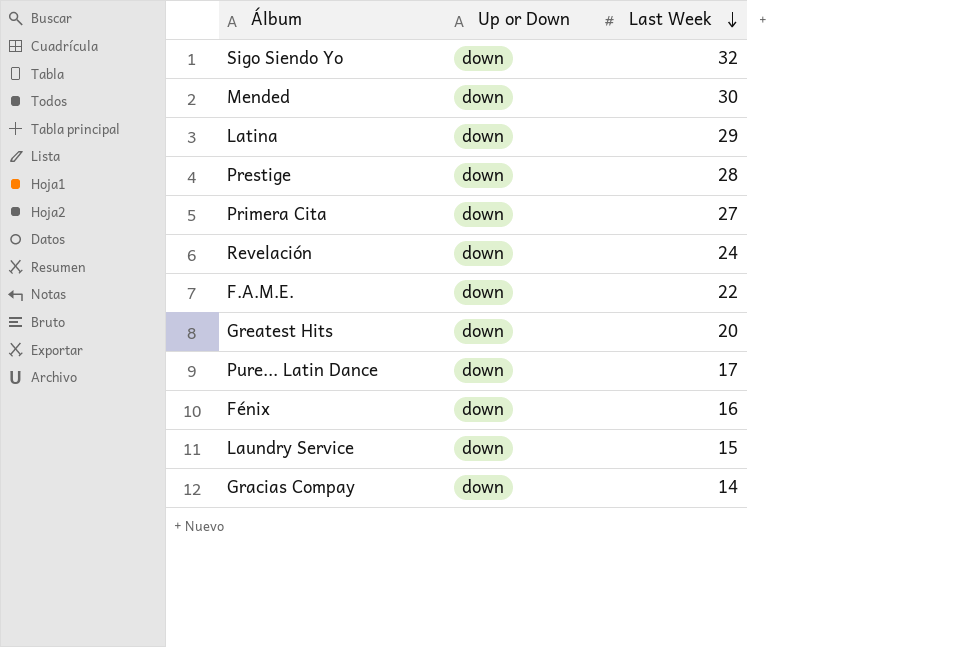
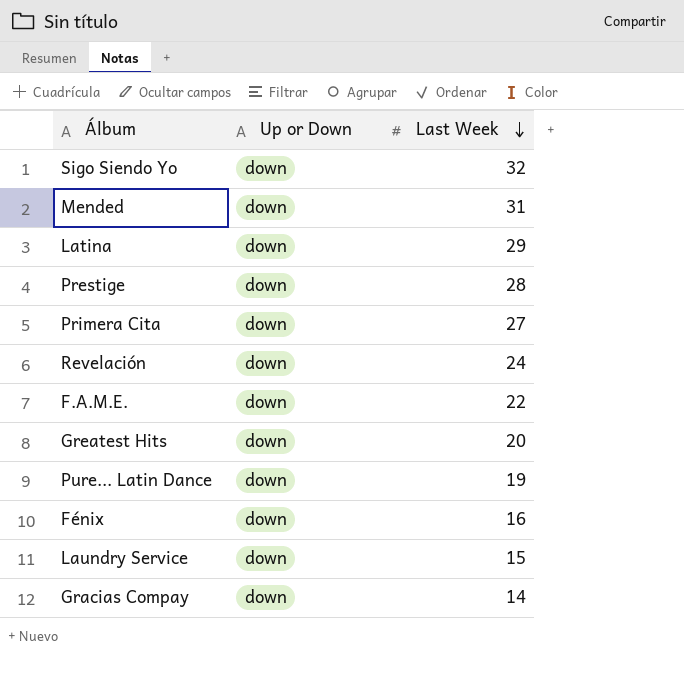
Mended | Last Week: 30 -> 31
Pure... Latin Dance | Last Week: 17 -> 19

